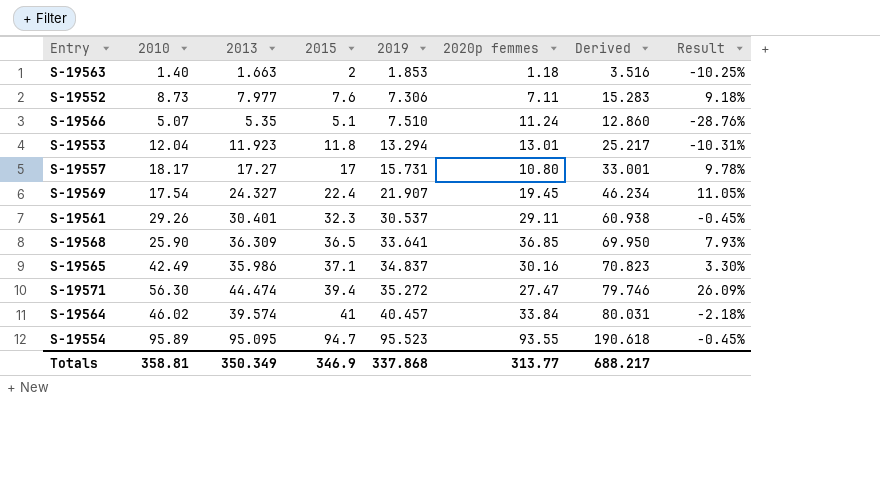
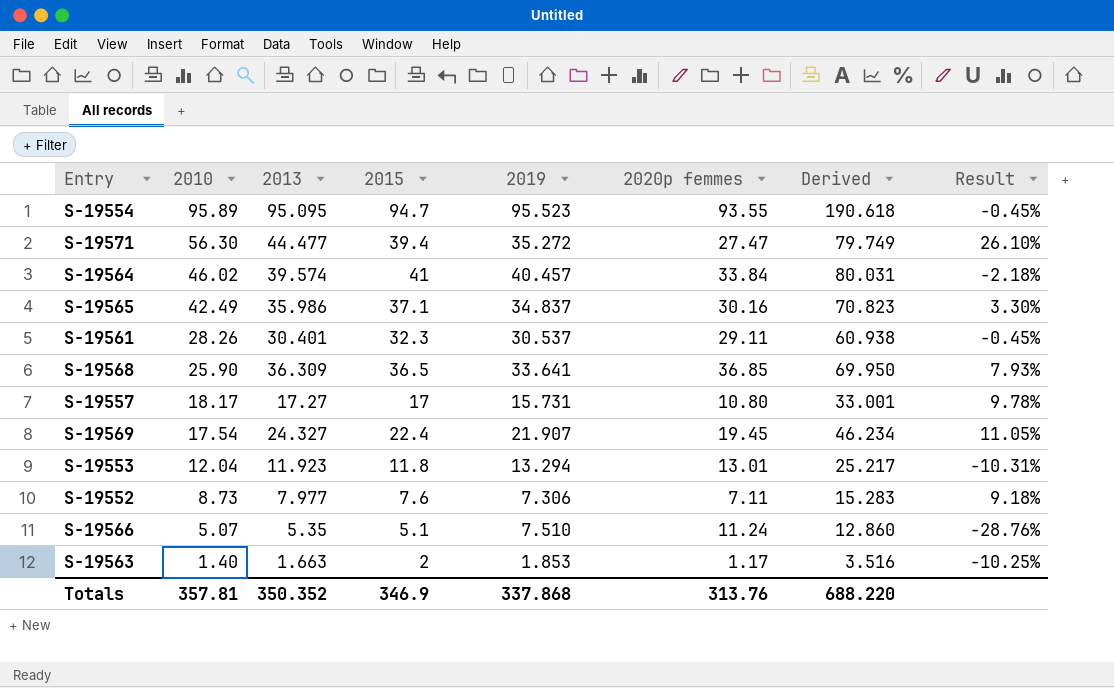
row order: 2019 ascending -> 2010 descending
S-19571 | 2013: 44.474 -> 44.477
S-19571 | Derived: 79.746 -> 79.749
S-19571 | Result: 26.09% -> 26.10%
S-19561 | 2010: 29.26 -> 28.26
S-19563 | 2020p femmes: 1.18 -> 1.17
Totals | 2010: 358.81 -> 357.81
Totals | 2013: 350.349 -> 350.352
Totals | 2020p femmes: 313.77 -> 313.76
Totals | Derived: 688.217 -> 688.220

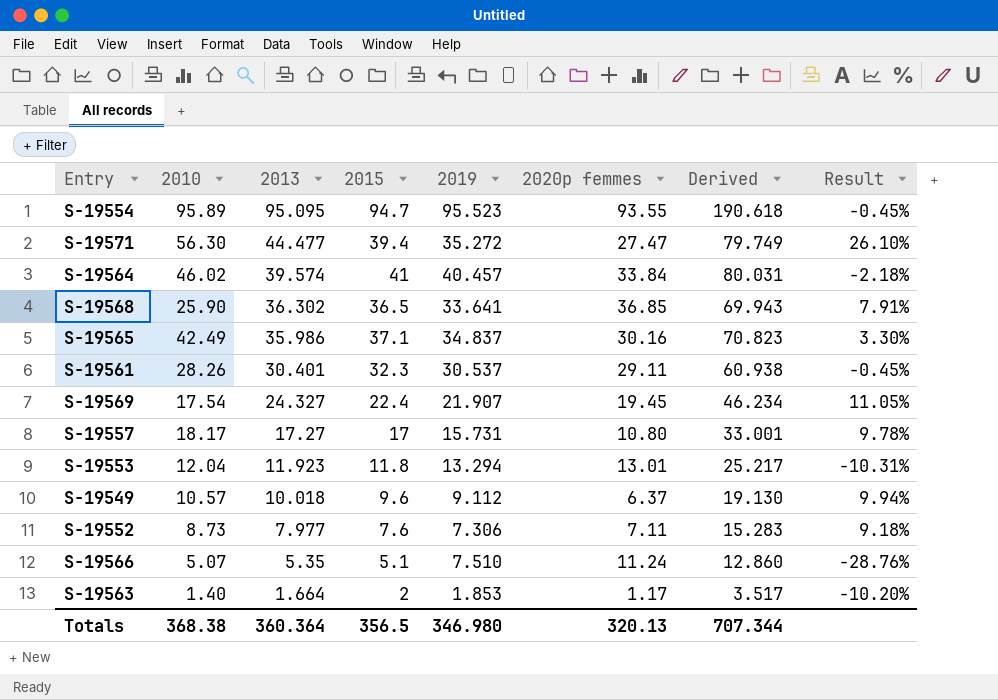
row order: 2010 descending -> 2013 descending
S-19568 | 2013: 36.309 -> 36.302
S-19568 | Derived: 69.950 -> 69.943
S-19568 | Result: 7.93% -> 7.91%
row S-19549: none -> 10.57 | 10.018 | 9.6 | 9.112 | 6.37 | 19.130 | 9.94%
S-19563 | 2013: 1.663 -> 1.664
S-19563 | Derived: 3.516 -> 3.517
S-19563 | Result: -10.25% -> -10.20%
Totals | 2010: 357.81 -> 368.38
Totals | 2013: 350.352 -> 360.364
Totals | 2015: 346.9 -> 356.5
Totals | 2019: 337.868 -> 346.980
Totals | 2020p femmes: 313.76 -> 320.13
Totals | Derived: 688.220 -> 707.344

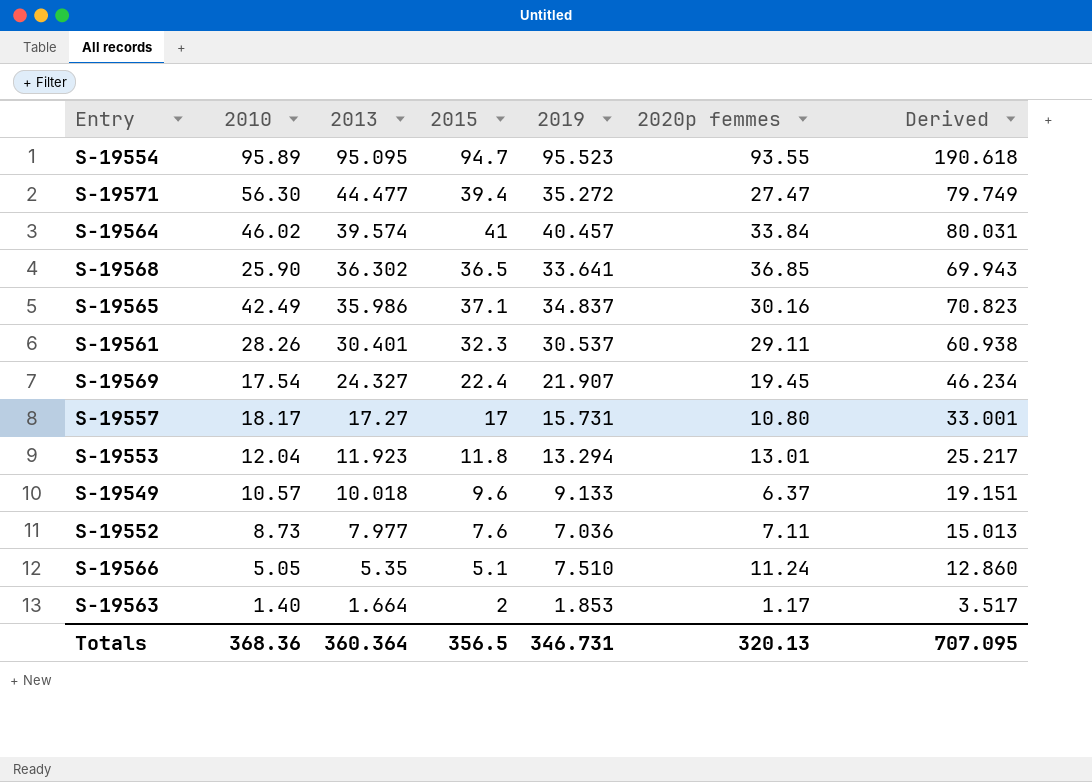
column Result | formula: ([2013] - [2019]) / [2019] -> none
S-19549 | 2019: 9.112 -> 9.133
S-19549 | Derived: 19.130 -> 19.151
S-19552 | 2019: 7.306 -> 7.036
S-19552 | Derived: 15.283 -> 15.013
S-19566 | 2010: 5.07 -> 5.05
Totals | 2010: 368.38 -> 368.36
Totals | 2019: 346.980 -> 346.731
Totals | Derived: 707.344 -> 707.095

